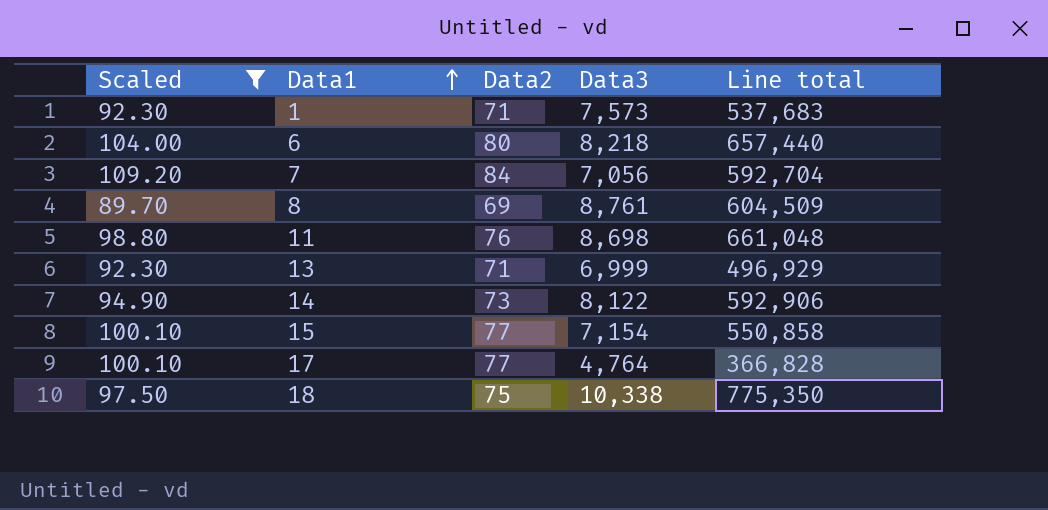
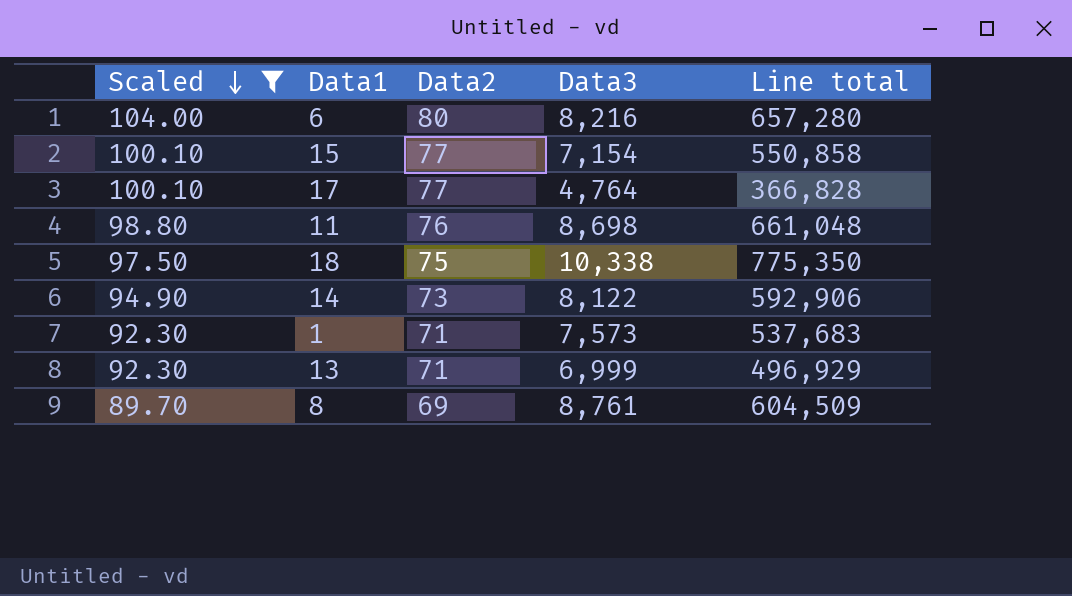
row order: Data1 ascending -> Scaled descending
row 7: 109.20 | 84 | 7,056 | 592,704 -> none
6 | Data3: 8,218 -> 8,216
6 | Line total: 657,440 -> 657,280

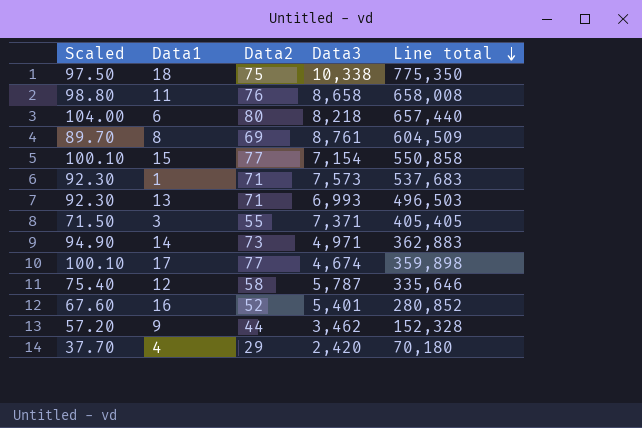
filter: Scaled >= 89.70 -> none
row order: Scaled descending -> Line total descending
11 | Data3: 8,698 -> 8,658
11 | Line total: 661,048 -> 658,008
6 | Data3: 8,216 -> 8,218
6 | Line total: 657,280 -> 657,440
13 | Data3: 6,999 -> 6,993
13 | Line total: 496,929 -> 496,503
14 | Data3: 8,122 -> 4,971
14 | Line total: 592,906 -> 362,883
17 | Data3: 4,764 -> 4,674
17 | Line total: 366,828 -> 359,898

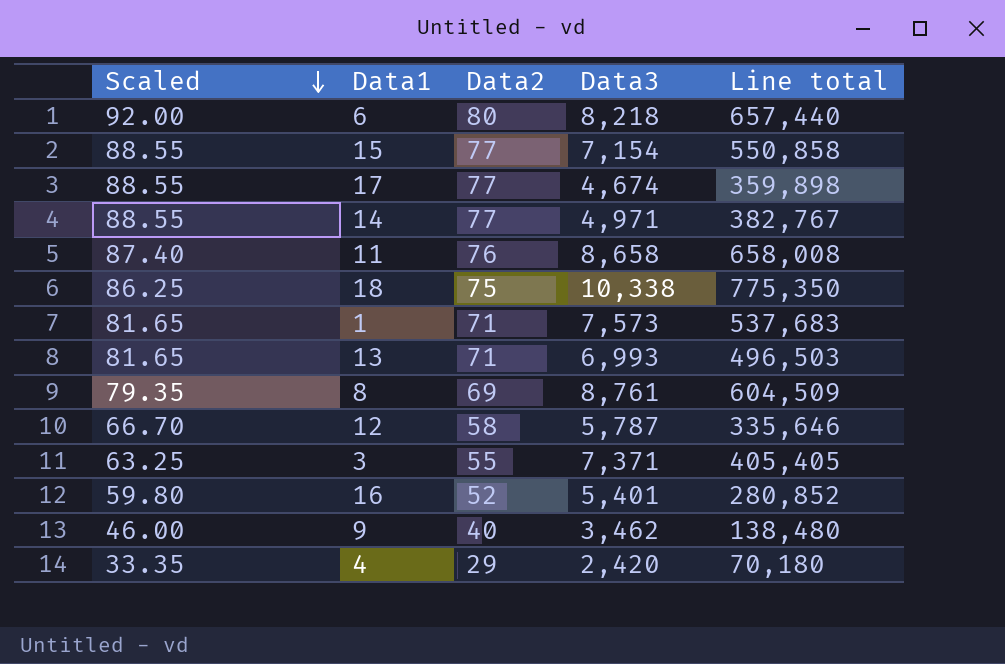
row order: Line total descending -> Scaled descending
column Scaled | formula: [Data2] * 1.3 -> [Data2] * 1.15
14 | Data2: 73 -> 77
14 | Line total: 362,883 -> 382,767
9 | Data2: 44 -> 40
9 | Line total: 152,328 -> 138,480

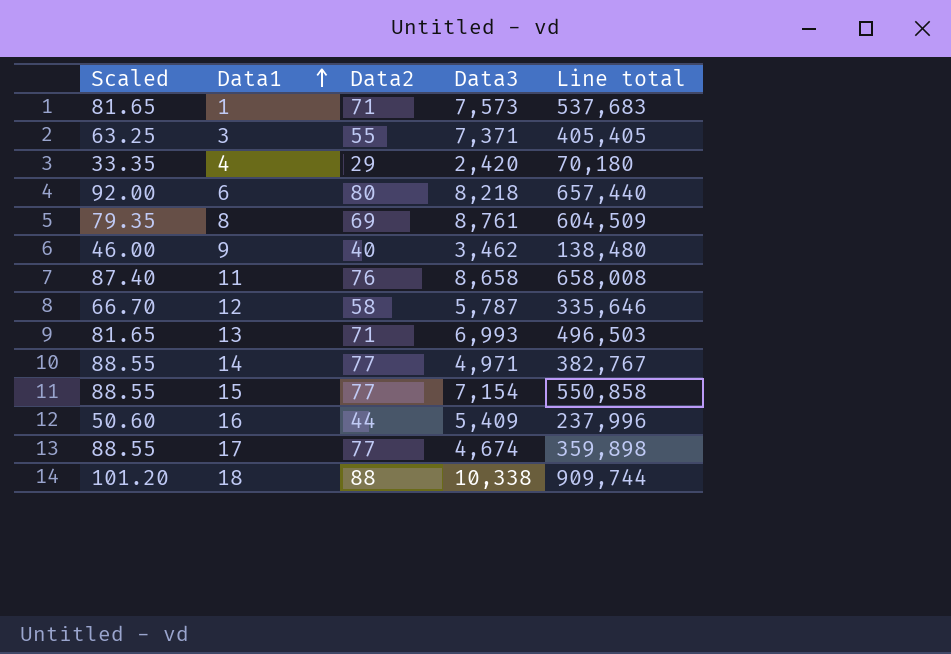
row order: Scaled descending -> Data1 ascending
16 | Scaled: 59.80 -> 50.60
16 | Data2: 52 -> 44
16 | Data3: 5,401 -> 5,409
16 | Line total: 280,852 -> 237,996
18 | Scaled: 86.25 -> 101.20
18 | Data2: 75 -> 88
18 | Line total: 775,350 -> 909,744

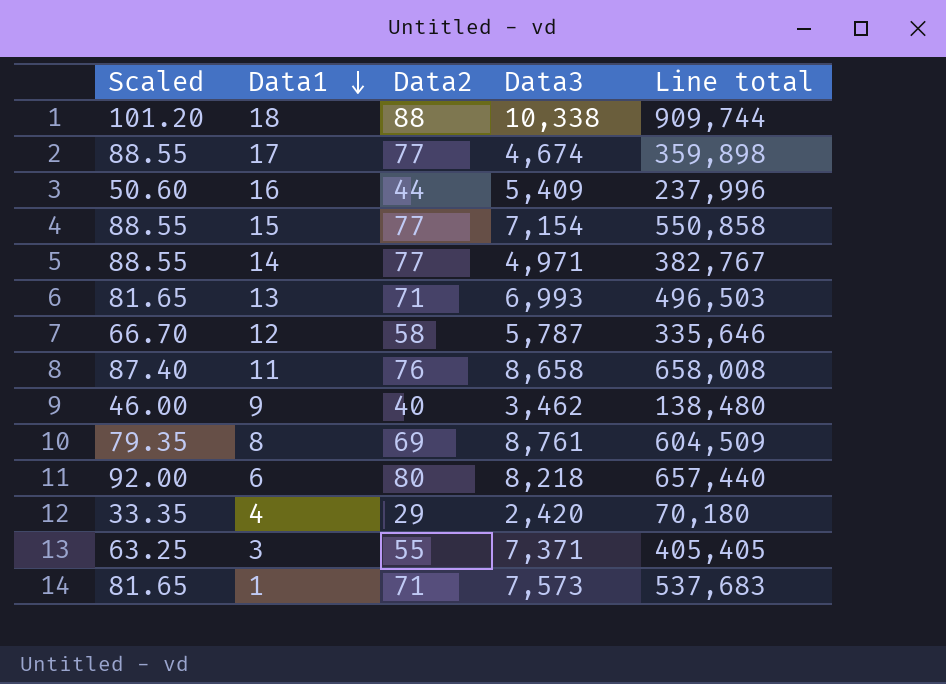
row order: Data1 ascending -> Data1 descending

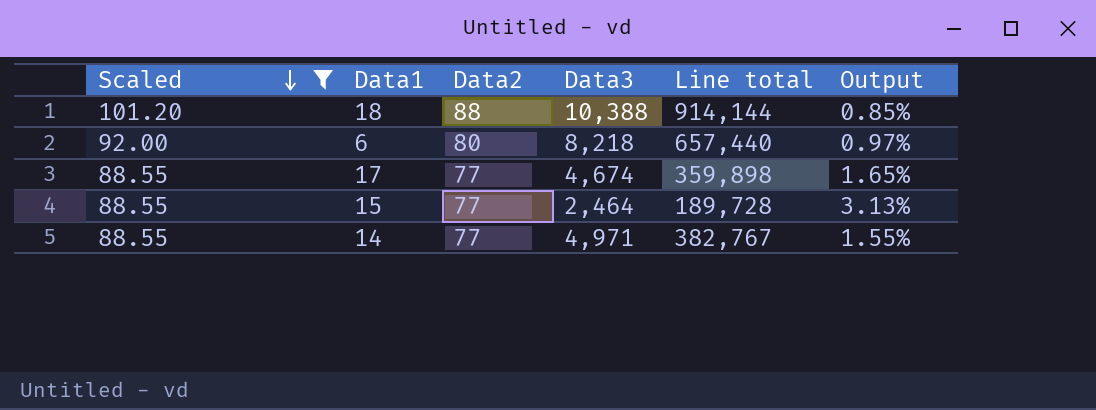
filter: none -> Scaled >= 88.55
row order: Data1 descending -> Scaled descending
column Output | formula: none -> [Data2] / [Data3]
18 | Data3: 10,338 -> 10,388
18 | Line total: 909,744 -> 914,144
15 | Data3: 7,154 -> 2,464
15 | Line total: 550,858 -> 189,728

